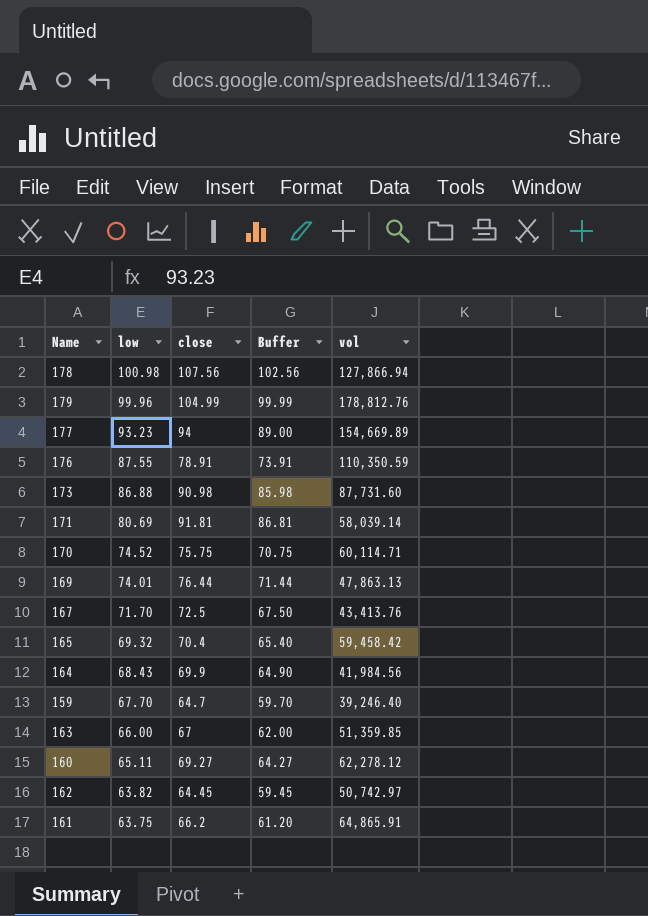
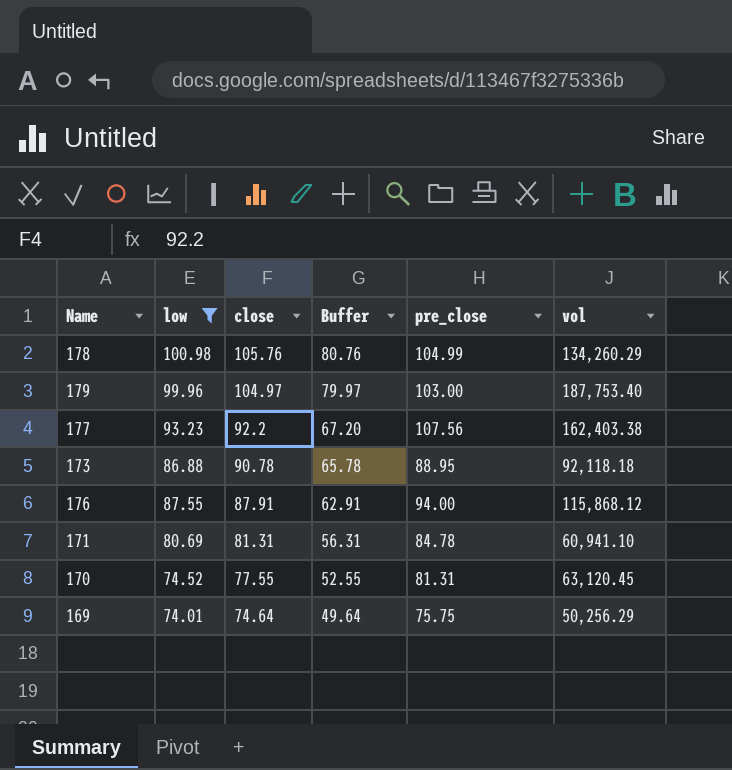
filter: none -> low >= 74.01
row order: low descending -> close descending
column Buffer | formula: [close] - 5 -> [close] - 25
column pre_close | position: none -> 5
178 | close: 107.56 -> 105.76
178 | vol: 127,866.94 -> 134,260.29
179 | close: 104.99 -> 104.97
179 | vol: 178,812.76 -> 187,753.40
177 | close: 94 -> 92.2
177 | vol: 154,669.89 -> 162,403.38
173 | close: 90.98 -> 90.78
173 | vol: 87,731.60 -> 92,118.18
176 | close: 78.91 -> 87.91
176 | vol: 110,350.59 -> 115,868.12
171 | close: 91.81 -> 81.31
171 | vol: 58,039.14 -> 60,941.10
170 | close: 75.75 -> 77.55
170 | vol: 60,114.71 -> 63,120.45
169 | close: 76.44 -> 74.64
169 | vol: 47,863.13 -> 50,256.29

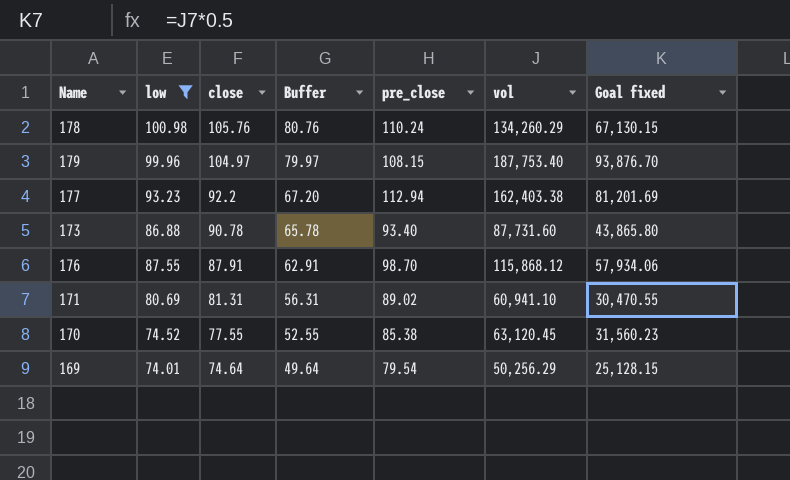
column Goal fixed | formula: none -> [vol] * 0.5
178 | pre_close: 104.99 -> 110.24
179 | pre_close: 103.00 -> 108.15
177 | pre_close: 107.56 -> 112.94
173 | pre_close: 88.95 -> 93.40
173 | vol: 92,118.18 -> 87,731.60
176 | pre_close: 94.00 -> 98.70
171 | pre_close: 84.78 -> 89.02
170 | pre_close: 81.31 -> 85.38
169 | pre_close: 75.75 -> 79.54

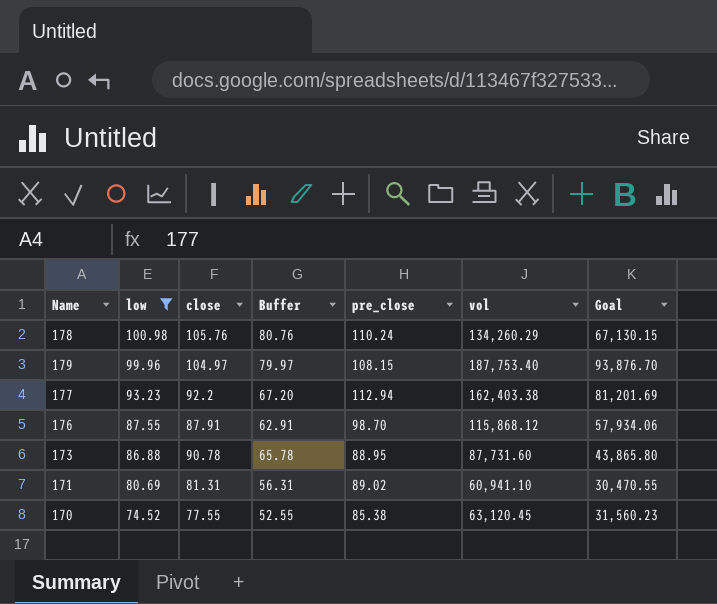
row order: close descending -> low descending
column name: Goal fixed -> Goal
row 169: 74.01 | 74.64 | 49.64 | 79.54 | 50,256.29 | 25,128.15 -> none
173 | pre_close: 93.40 -> 88.95

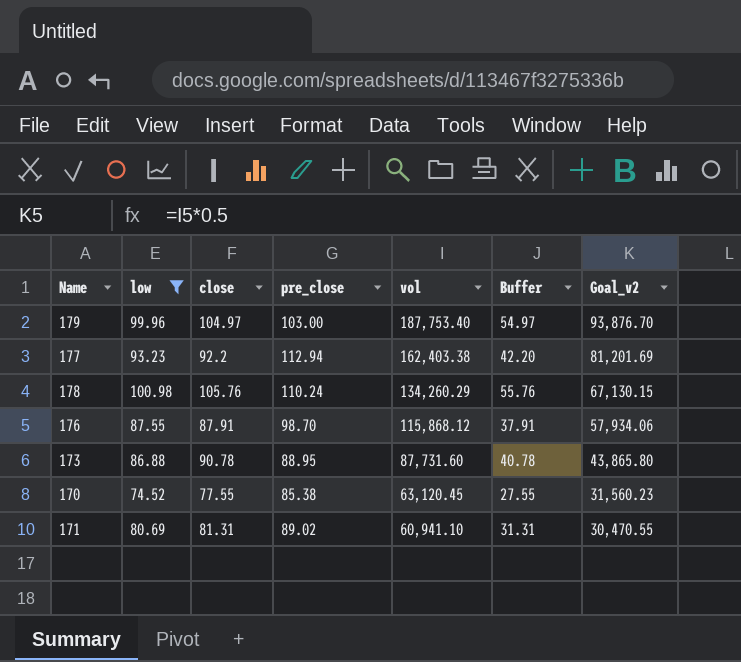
row order: low descending -> vol descending
column Buffer | formula: [close] - 25 -> [close] - 50
column Buffer | position: 4 -> 6
column name: Goal -> Goal_v2
179 | pre_close: 108.15 -> 103.00

